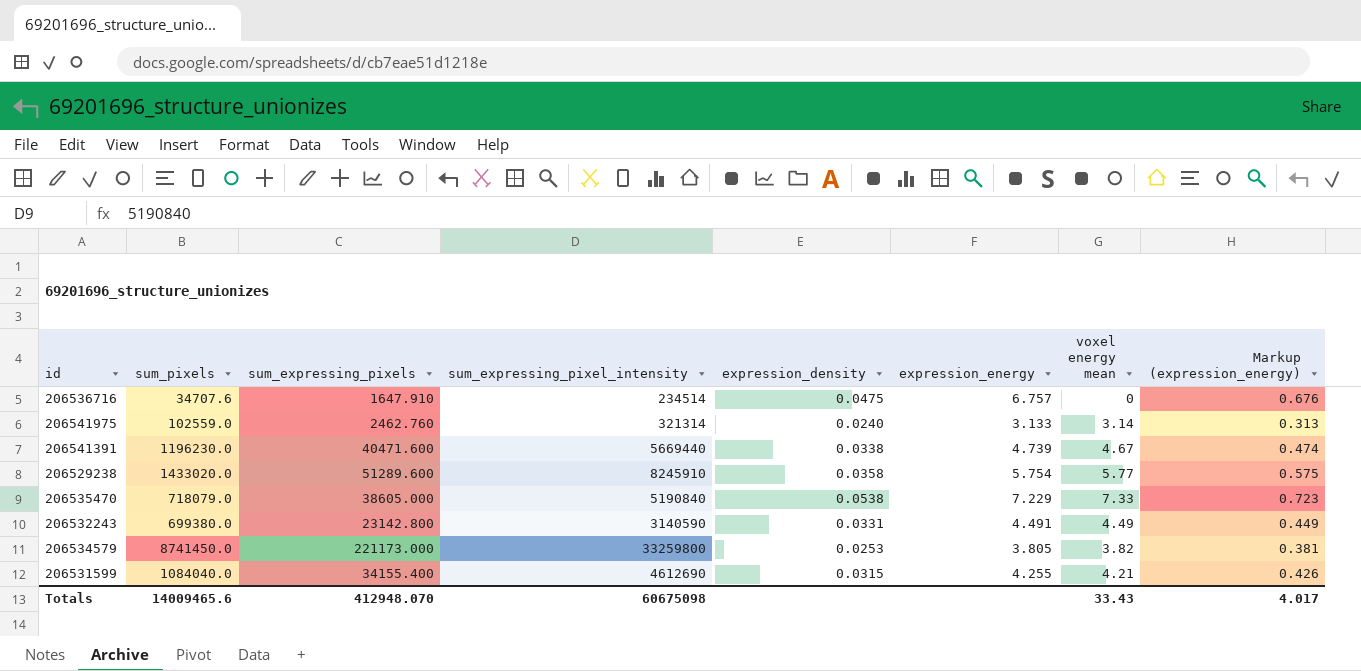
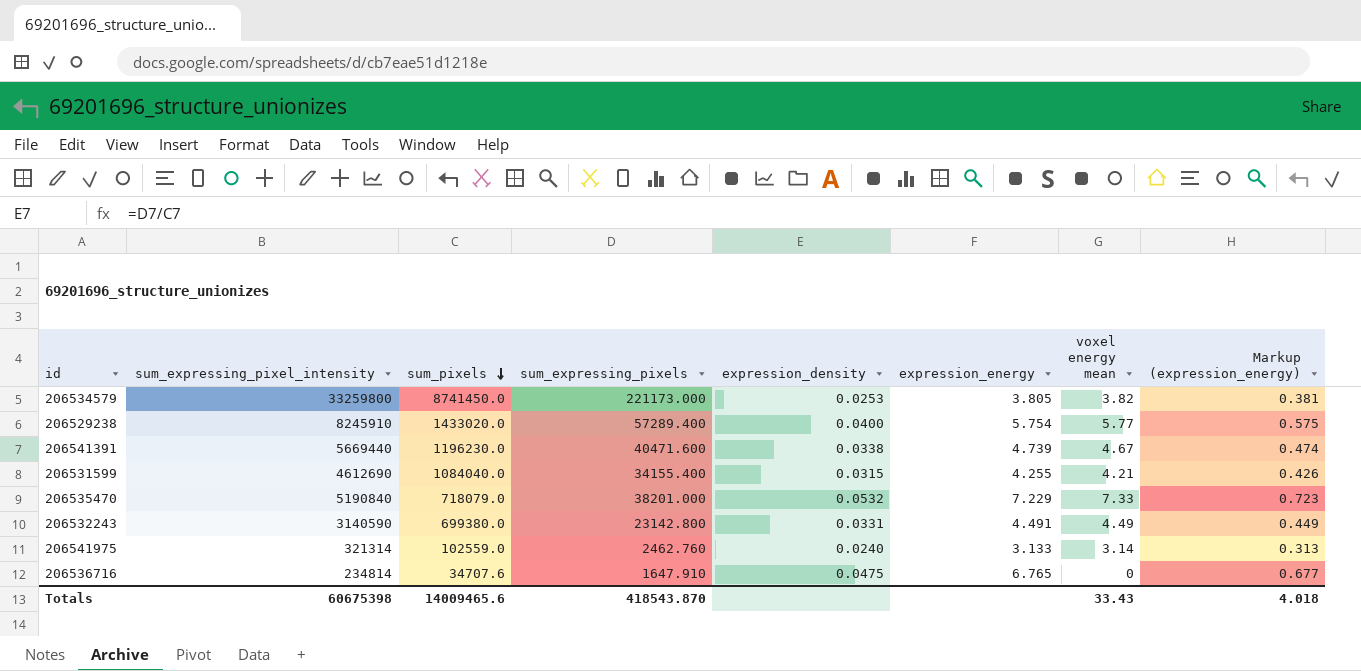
row order: none -> sum_pixels descending
column sum_expressing_pixel_intensity | position: 4 -> 2
206529238 | sum_expressing_pixels: 51289.600 -> 57289.400
206529238 | expression_density: 0.0358 -> 0.0400
206535470 | sum_expressing_pixels: 38605.000 -> 38201.000
206535470 | expression_density: 0.0538 -> 0.0532
206536716 | sum_expressing_pixel_intensity: 234514 -> 234814
206536716 | expression_energy: 6.757 -> 6.765
206536716 | Markup (expression_energy): 0.676 -> 0.677
Totals | sum_expressing_pixel_intensity: 60675098 -> 60675398
Totals | sum_expressing_pixels: 412948.070 -> 418543.870
Totals | Markup (expression_energy): 4.017 -> 4.018

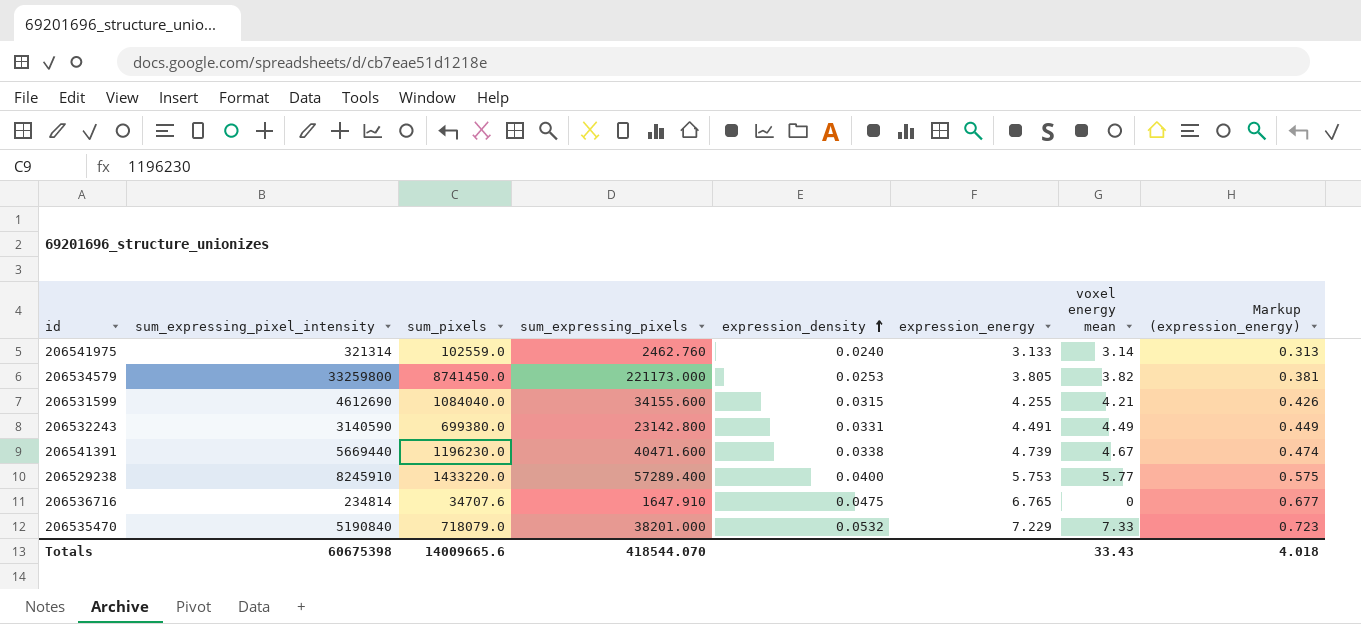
row order: sum_pixels descending -> expression_density ascending
206531599 | sum_expressing_pixels: 34155.400 -> 34155.600
206529238 | sum_pixels: 1433020.0 -> 1433220.0
206529238 | expression_energy: 5.754 -> 5.753
Totals | sum_pixels: 14009465.6 -> 14009665.6
Totals | sum_expressing_pixels: 418543.870 -> 418544.070

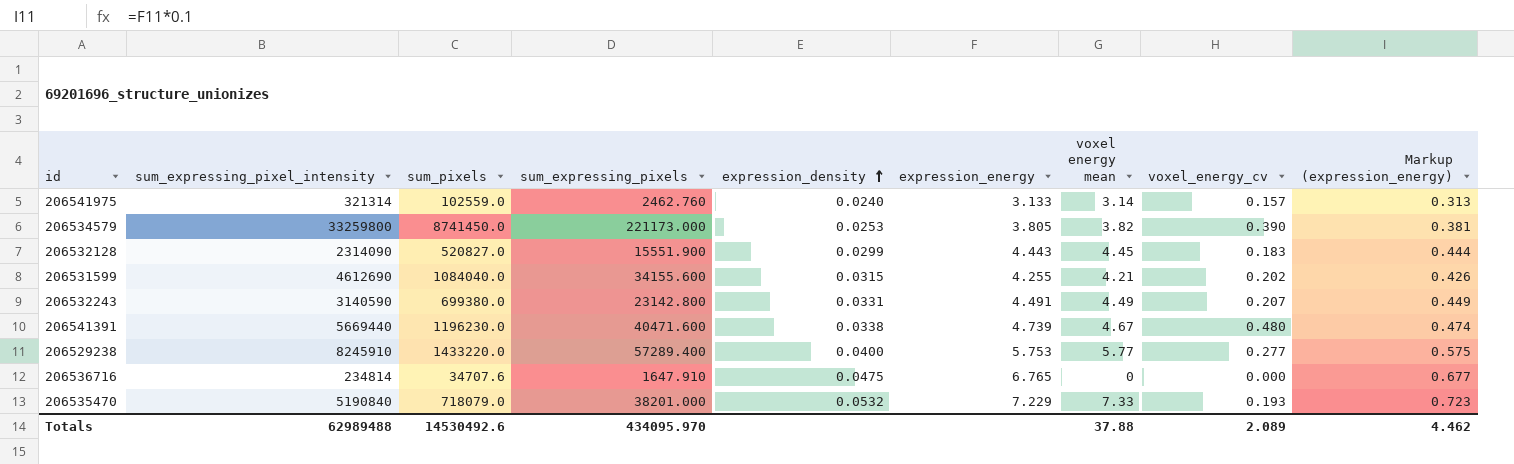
column voxel_energy_cv | position: none -> 8
row 206532128: none -> 2314090 | 520827.0 | 15551.900 | 0.0299 | 4.443 | 4.45 | 0.183 | 0.444
Totals | sum_expressing_pixel_intensity: 60675398 -> 62989488
Totals | sum_pixels: 14009665.6 -> 14530492.6
Totals | sum_expressing_pixels: 418544.070 -> 434095.970
Totals | voxel energy mean: 33.43 -> 37.88
Totals | Markup (expression_energy): 4.018 -> 4.462

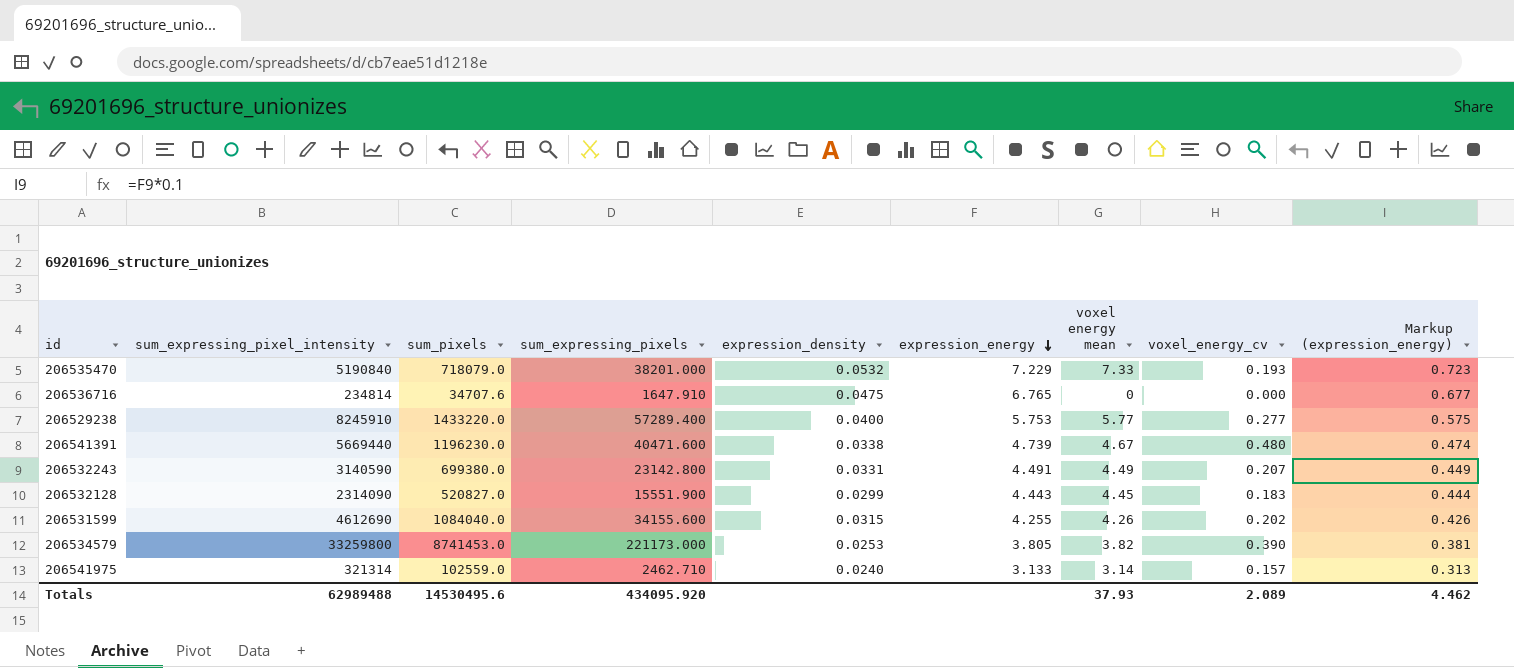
row order: expression_density ascending -> expression_energy descending
206531599 | voxel energy mean: 4.21 -> 4.26
206534579 | sum_pixels: 8741450.0 -> 8741453.0
206541975 | sum_expressing_pixels: 2462.760 -> 2462.710
Totals | sum_pixels: 14530492.6 -> 14530495.6
Totals | sum_expressing_pixels: 434095.970 -> 434095.920
Totals | voxel energy mean: 37.88 -> 37.93

